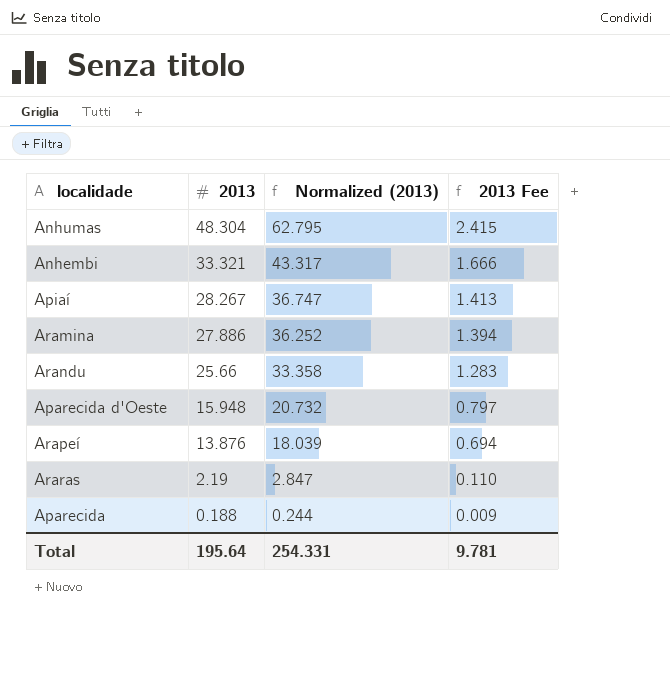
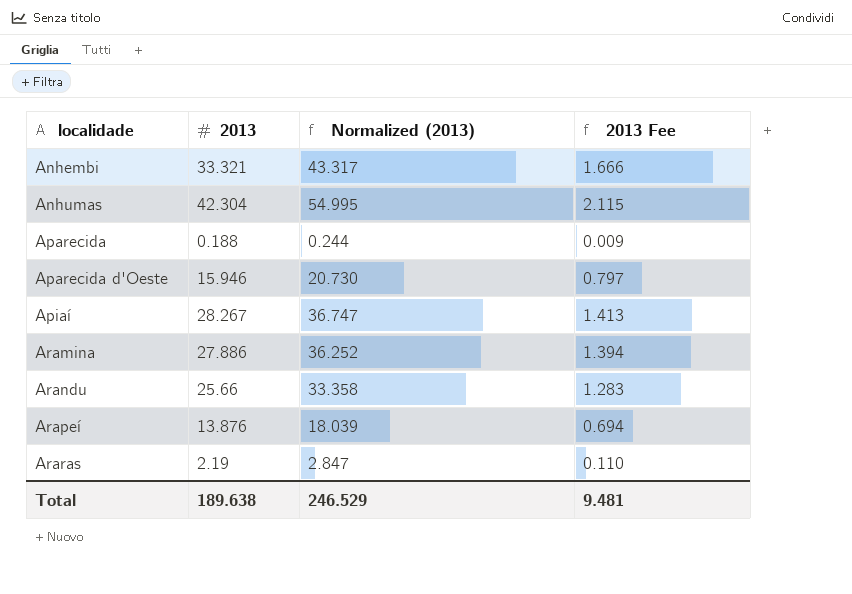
row order: 2013 descending -> localidade ascending
Anhumas | 2013: 48.304 -> 42.304
Anhumas | Normalized (2013): 62.795 -> 54.995
Anhumas | 2013 Fee: 2.415 -> 2.115
Aparecida d'Oeste | 2013: 15.948 -> 15.946
Aparecida d'Oeste | Normalized (2013): 20.732 -> 20.730
Total | 2013: 195.64 -> 189.638
Total | Normalized (2013): 254.331 -> 246.529
Total | 2013 Fee: 9.781 -> 9.481

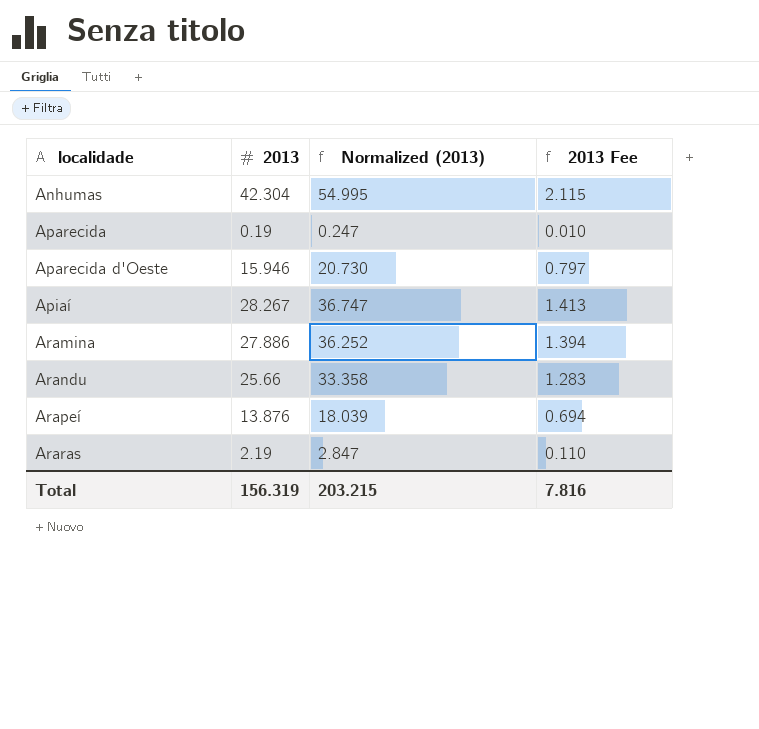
row Anhembi: 33.321 | 43.317 | 1.666 -> none
Aparecida | 2013: 0.188 -> 0.19
Aparecida | Normalized (2013): 0.244 -> 0.247
Aparecida | 2013 Fee: 0.009 -> 0.010
Total | 2013: 189.638 -> 156.319
Total | Normalized (2013): 246.529 -> 203.215
Total | 2013 Fee: 9.481 -> 7.816

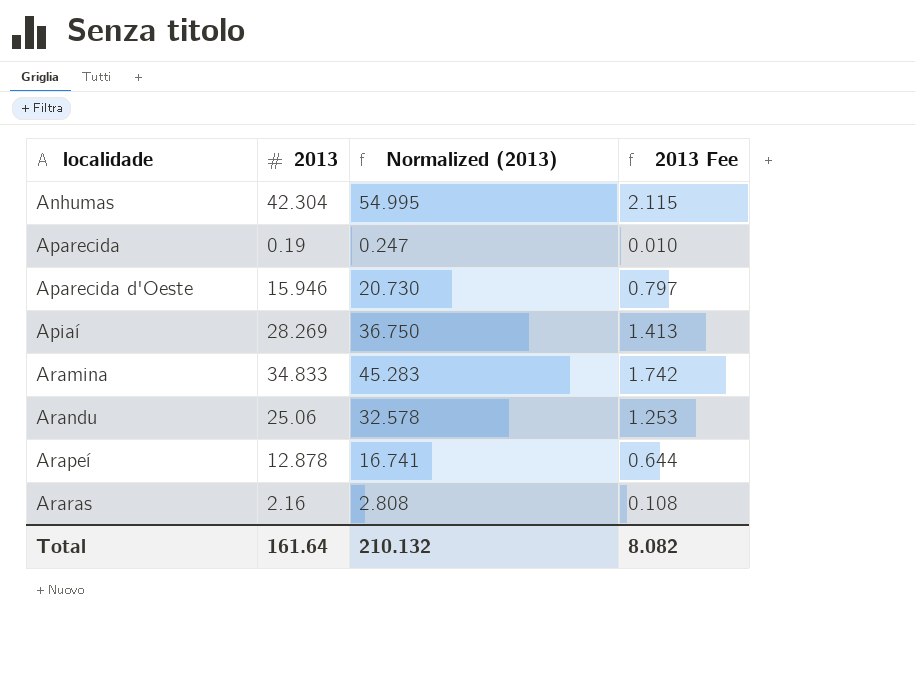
Apiaí | 2013: 28.267 -> 28.269
Apiaí | Normalized (2013): 36.747 -> 36.750
Aramina | 2013: 27.886 -> 34.833
Aramina | Normalized (2013): 36.252 -> 45.283
Aramina | 2013 Fee: 1.394 -> 1.742
Arandu | 2013: 25.66 -> 25.06
Arandu | Normalized (2013): 33.358 -> 32.578
Arandu | 2013 Fee: 1.283 -> 1.253
Arapeí | 2013: 13.876 -> 12.878
Arapeí | Normalized (2013): 18.039 -> 16.741
Arapeí | 2013 Fee: 0.694 -> 0.644
Araras | 2013: 2.19 -> 2.16
Araras | Normalized (2013): 2.847 -> 2.808
Araras | 2013 Fee: 0.110 -> 0.108
Total | 2013: 156.319 -> 161.64
Total | Normalized (2013): 203.215 -> 210.132
Total | 2013 Fee: 7.816 -> 8.082

